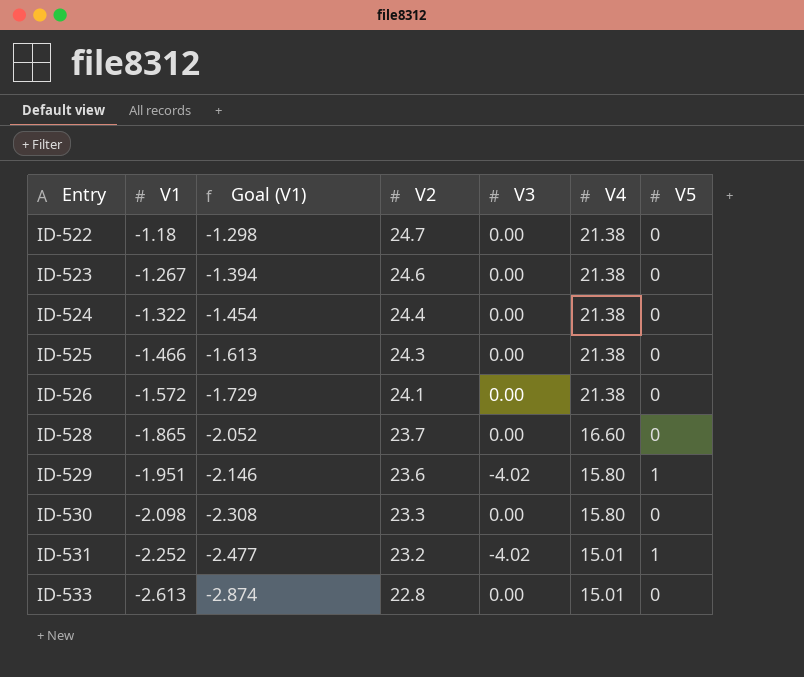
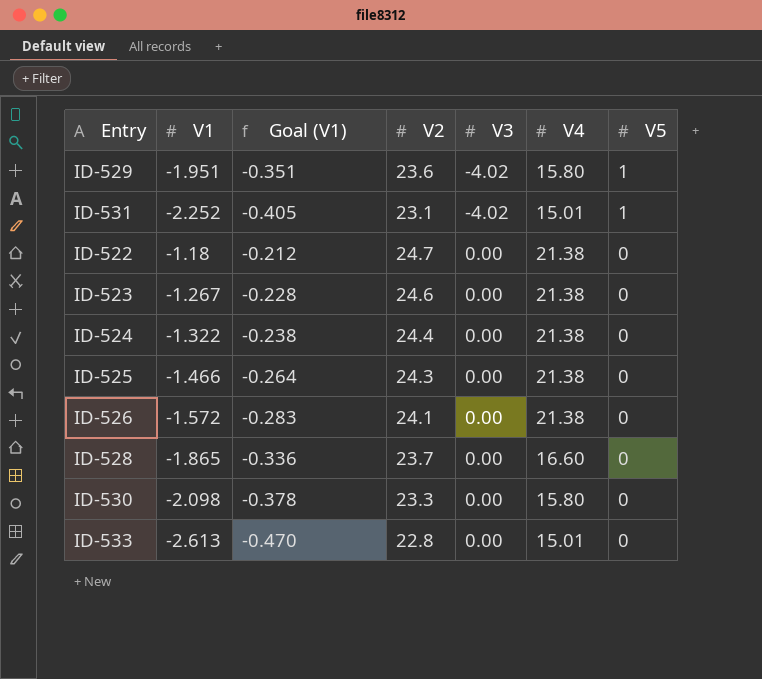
row order: Entry ascending -> V3 ascending
column Goal (V1) | formula: [V1] * 1.1 -> [V1] * 0.18
ID-531 | V2: 23.2 -> 23.1

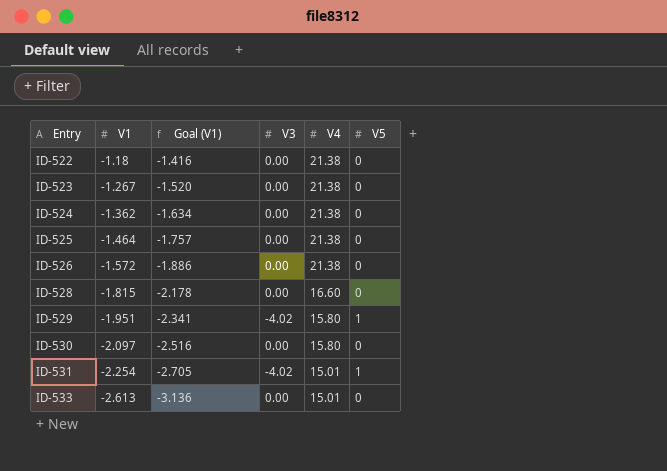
row order: V3 ascending -> Entry ascending
column V2 | position: 4 -> none
column Goal (V1) | formula: [V1] * 0.18 -> [V1] * 1.2
ID-524 | V1: -1.322 -> -1.362
ID-525 | V1: -1.466 -> -1.464
ID-528 | V1: -1.865 -> -1.815
ID-530 | V1: -2.098 -> -2.097
ID-531 | V1: -2.252 -> -2.254

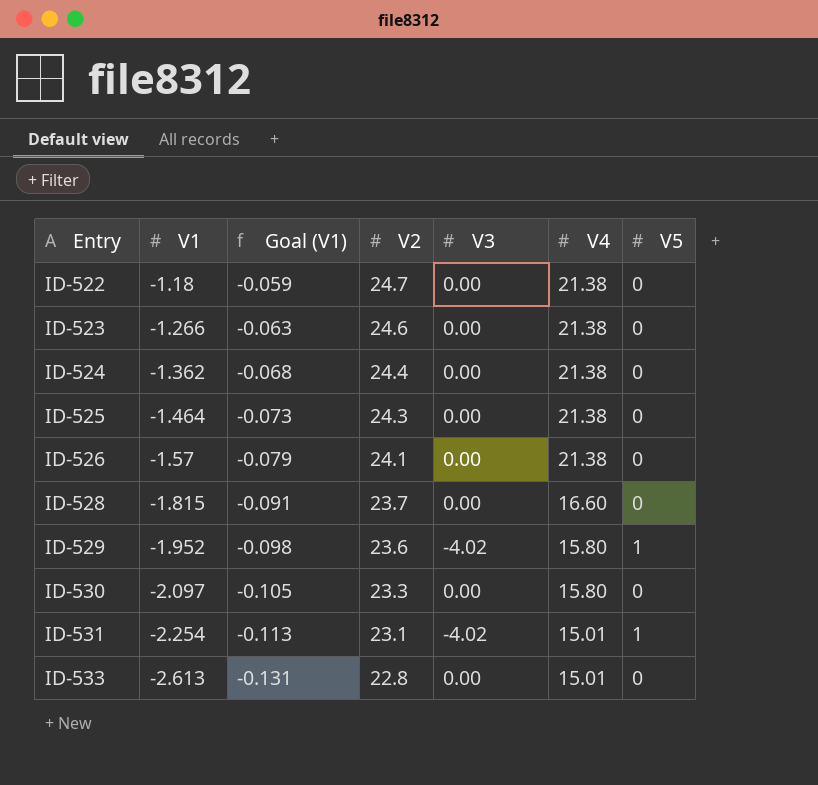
column Goal (V1) | formula: [V1] * 1.2 -> [V1] * 0.05
column V2 | position: none -> 4
ID-523 | V1: -1.267 -> -1.266
ID-526 | V1: -1.572 -> -1.57
ID-529 | V1: -1.951 -> -1.952

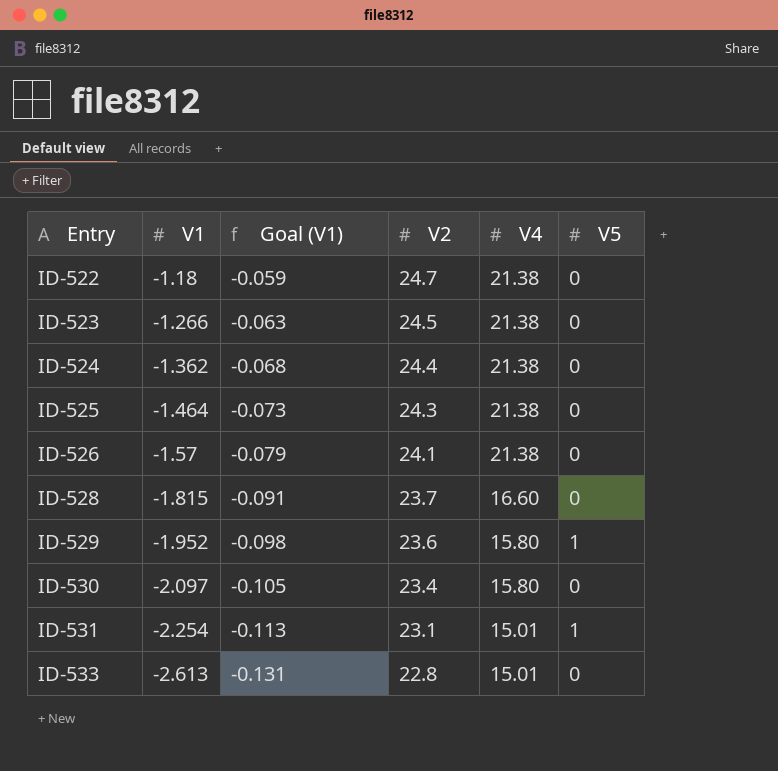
column V3 | position: 5 -> none
ID-523 | V2: 24.6 -> 24.5
ID-530 | V2: 23.3 -> 23.4

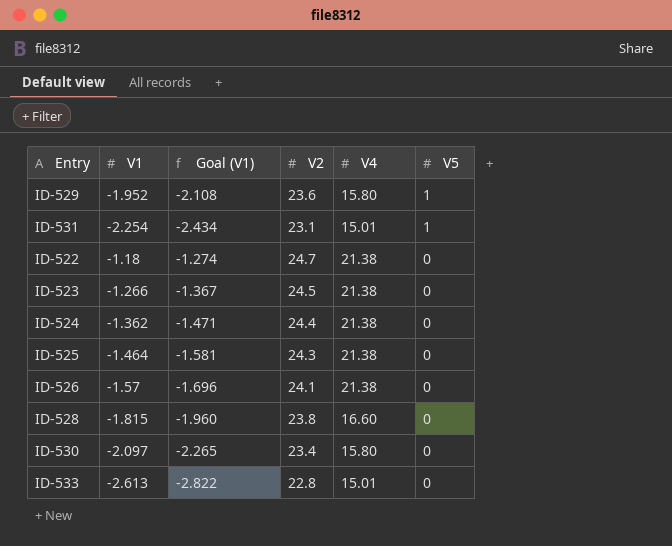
row order: Entry ascending -> V5 descending
column Goal (V1) | formula: [V1] * 0.05 -> [V1] * 1.08
ID-528 | V2: 23.7 -> 23.8

